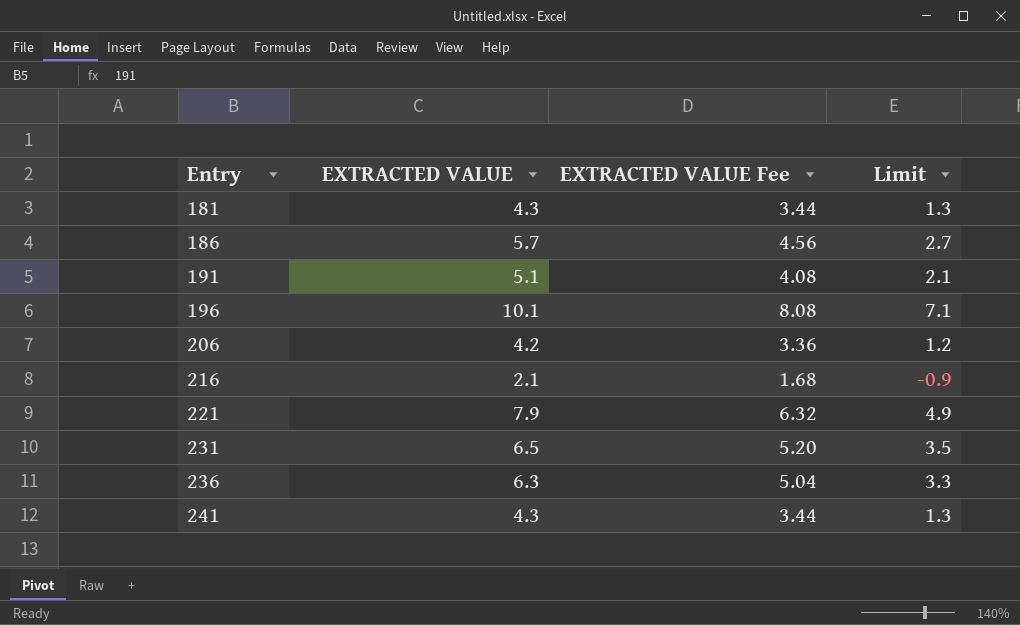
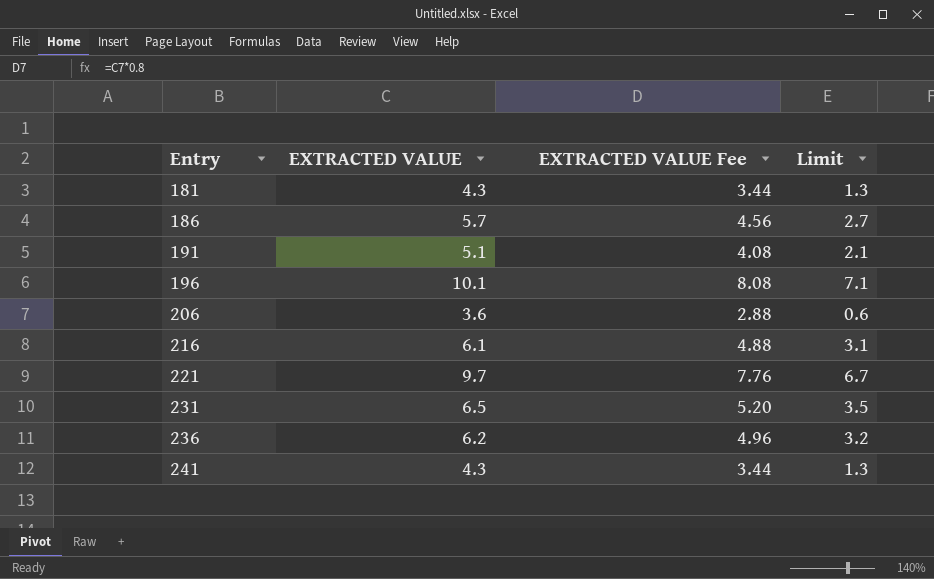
206 | EXTRACTED VALUE: 4.2 -> 3.6
206 | EXTRACTED VALUE Fee: 3.36 -> 2.88
206 | Limit: 1.2 -> 0.6
216 | EXTRACTED VALUE: 2.1 -> 6.1
216 | EXTRACTED VALUE Fee: 1.68 -> 4.88
216 | Limit: -0.9 -> 3.1
221 | EXTRACTED VALUE: 7.9 -> 9.7
221 | EXTRACTED VALUE Fee: 6.32 -> 7.76
221 | Limit: 4.9 -> 6.7
236 | EXTRACTED VALUE: 6.3 -> 6.2
236 | EXTRACTED VALUE Fee: 5.04 -> 4.96
236 | Limit: 3.3 -> 3.2

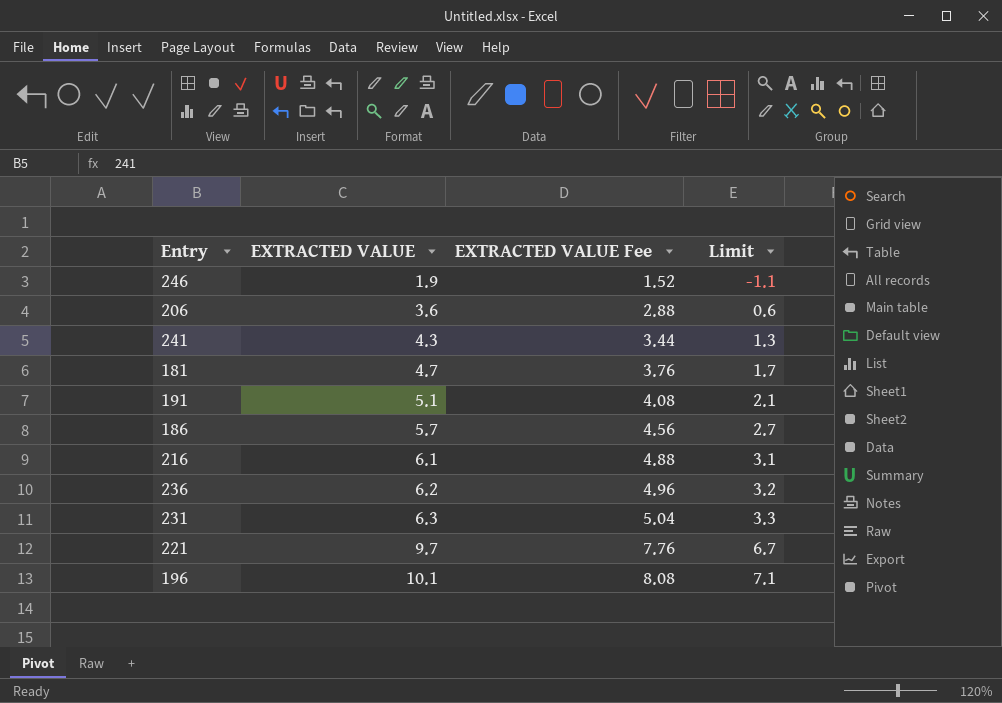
row order: Entry ascending -> EXTRACTED VALUE ascending
row 246: none -> 1.9 | 1.52 | -1.1
181 | EXTRACTED VALUE: 4.3 -> 4.7
181 | EXTRACTED VALUE Fee: 3.44 -> 3.76
181 | Limit: 1.3 -> 1.7
231 | EXTRACTED VALUE: 6.5 -> 6.3
231 | EXTRACTED VALUE Fee: 5.20 -> 5.04
231 | Limit: 3.5 -> 3.3

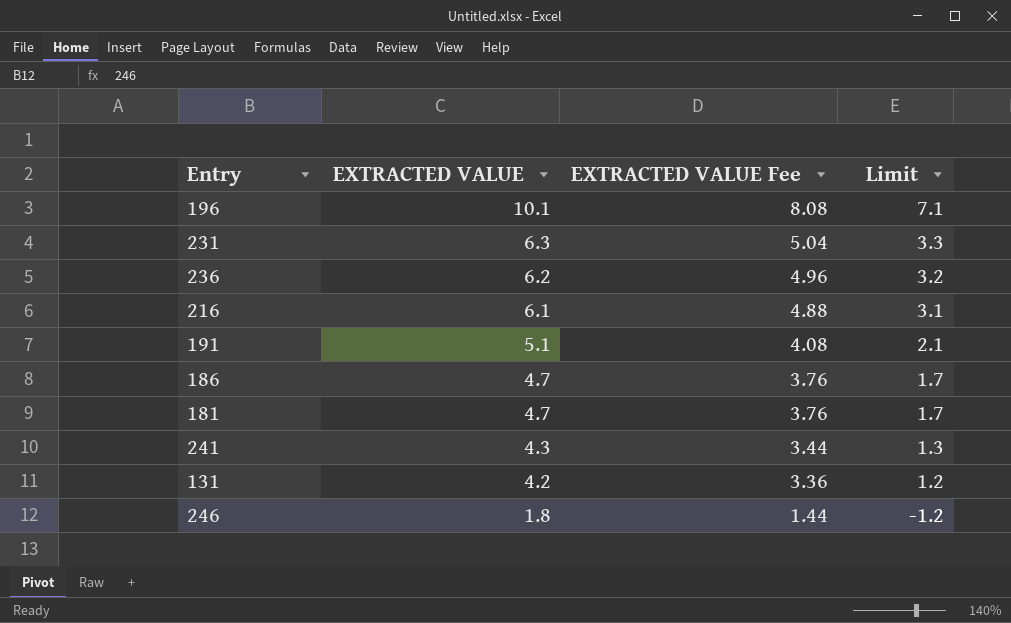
row order: EXTRACTED VALUE ascending -> EXTRACTED VALUE descending
row 206: 3.6 | 2.88 | 0.6 -> none
row 221: 9.7 | 7.76 | 6.7 -> none
186 | EXTRACTED VALUE: 5.7 -> 4.7
186 | EXTRACTED VALUE Fee: 4.56 -> 3.76
186 | Limit: 2.7 -> 1.7
row 131: none -> 4.2 | 3.36 | 1.2
246 | EXTRACTED VALUE: 1.9 -> 1.8
246 | EXTRACTED VALUE Fee: 1.52 -> 1.44
246 | Limit: -1.1 -> -1.2

